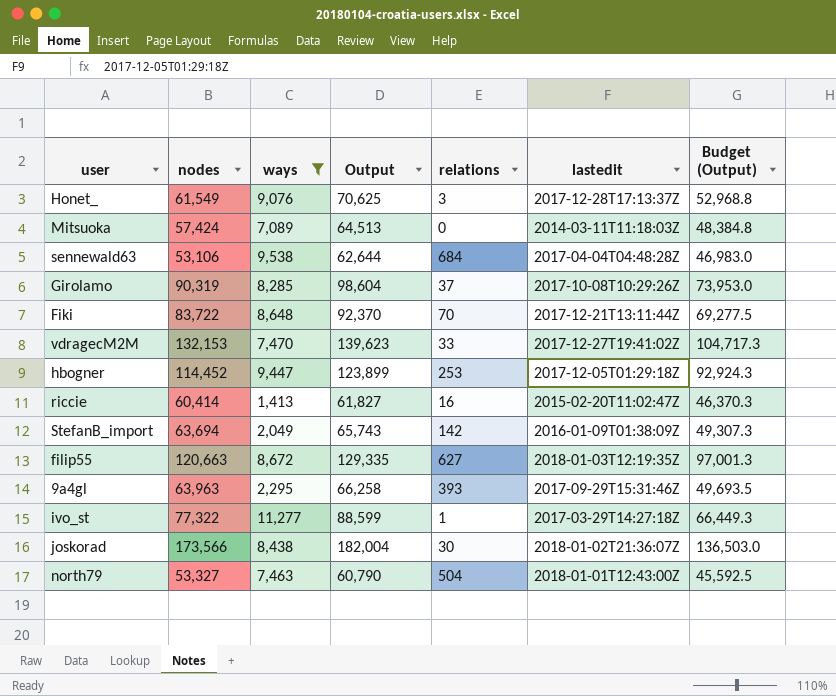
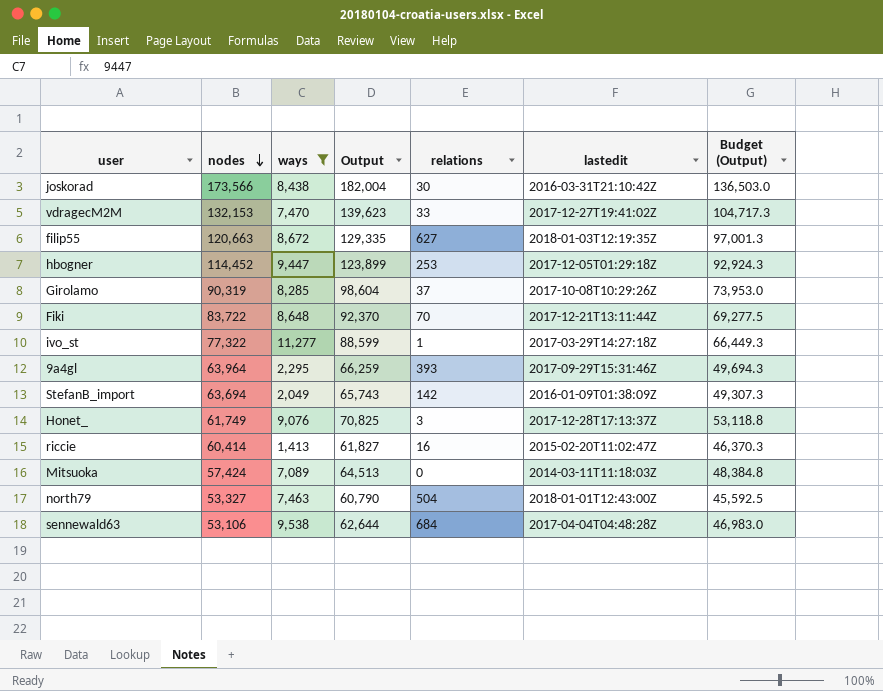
row order: none -> nodes descending
joskorad | lastedit: 2018-01-02T21:36:07Z -> 2016-03-31T21:10:42Z
9a4gl | nodes: 63,963 -> 63,964
9a4gl | Output: 66,258 -> 66,259
9a4gl | Budget (Output): 49,693.5 -> 49,694.3
Honet_ | nodes: 61,549 -> 61,749
Honet_ | Output: 70,625 -> 70,825
Honet_ | Budget (Output): 52,968.8 -> 53,118.8

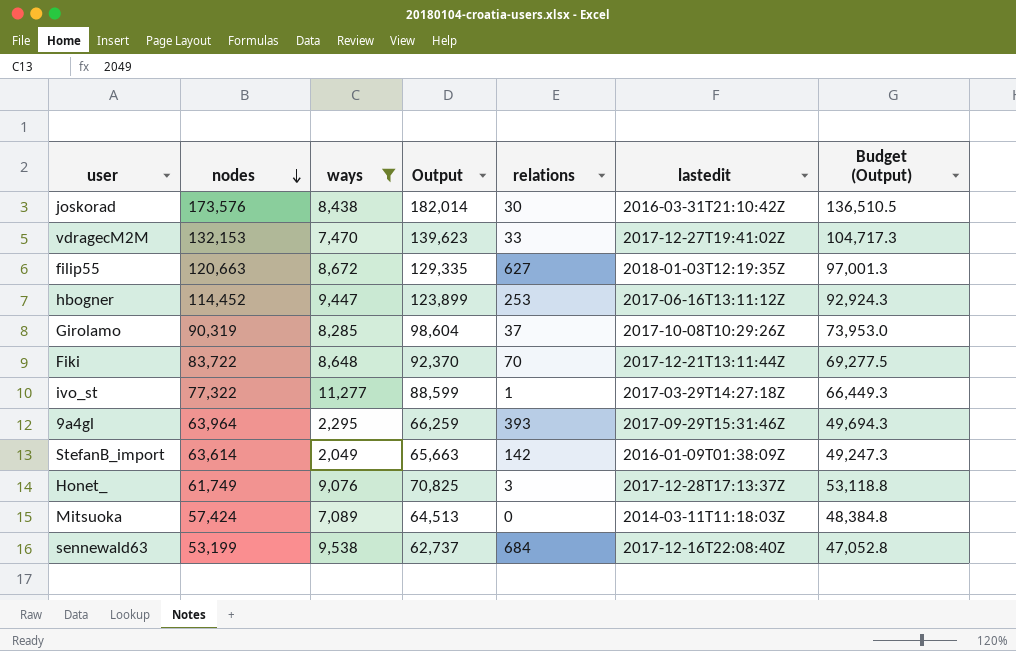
row riccie: 60,414 | 1,413 | 61,827 | 16 | 2015-02-20T11:02:47Z | 46,370.3 -> none
row north79: 53,327 | 7,463 | 60,790 | 504 | 2018-01-01T12:43:00Z | 45,592.5 -> none
joskorad | nodes: 173,566 -> 173,576
joskorad | Output: 182,004 -> 182,014
joskorad | Budget (Output): 136,503.0 -> 136,510.5
hbogner | lastedit: 2017-12-05T01:29:18Z -> 2017-06-16T13:11:12Z
StefanB_import | nodes: 63,694 -> 63,614
StefanB_import | Output: 65,743 -> 65,663
StefanB_import | Budget (Output): 49,307.3 -> 49,247.3
sennewald63 | nodes: 53,106 -> 53,199
sennewald63 | Output: 62,644 -> 62,737
sennewald63 | lastedit: 2017-04-04T04:48:28Z -> 2017-12-16T22:08:40Z
sennewald63 | Budget (Output): 46,983.0 -> 47,052.8

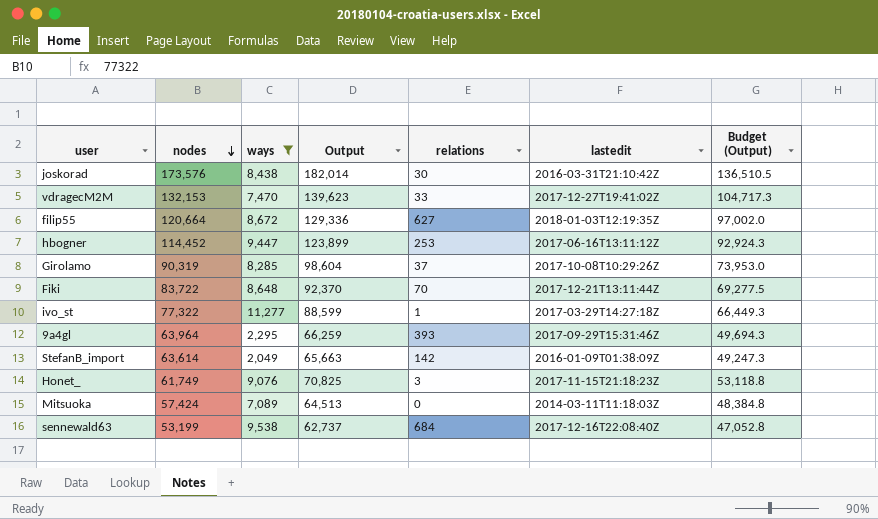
filip55 | nodes: 120,663 -> 120,664
filip55 | Output: 129,335 -> 129,336
filip55 | Budget (Output): 97,001.3 -> 97,002.0
Honet_ | lastedit: 2017-12-28T17:13:37Z -> 2017-11-15T21:18:23Z

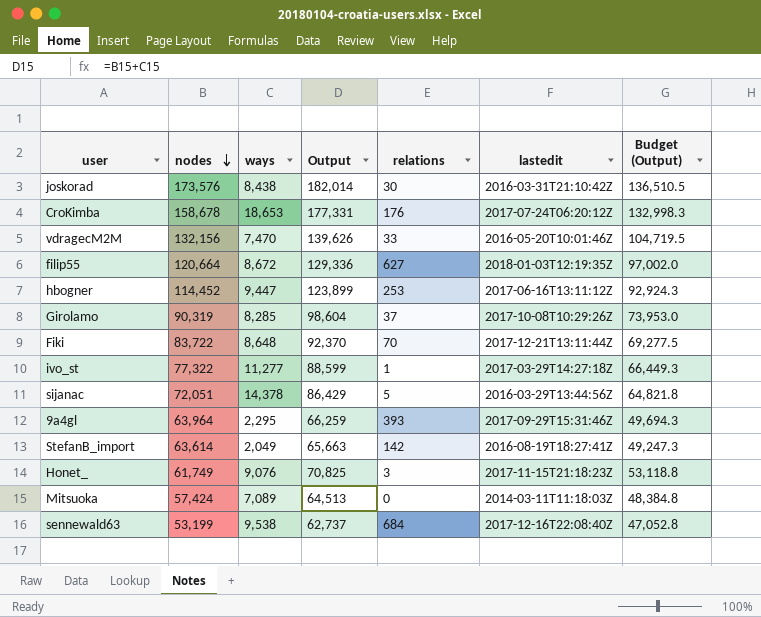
filter: ways <= 11,277 -> none
vdragecM2M | nodes: 132,153 -> 132,156
vdragecM2M | Output: 139,623 -> 139,626
vdragecM2M | lastedit: 2017-12-27T19:41:02Z -> 2016-05-20T10:01:46Z
vdragecM2M | Budget (Output): 104,717.3 -> 104,719.5
StefanB_import | lastedit: 2016-01-09T01:38:09Z -> 2016-08-19T18:27:41Z

